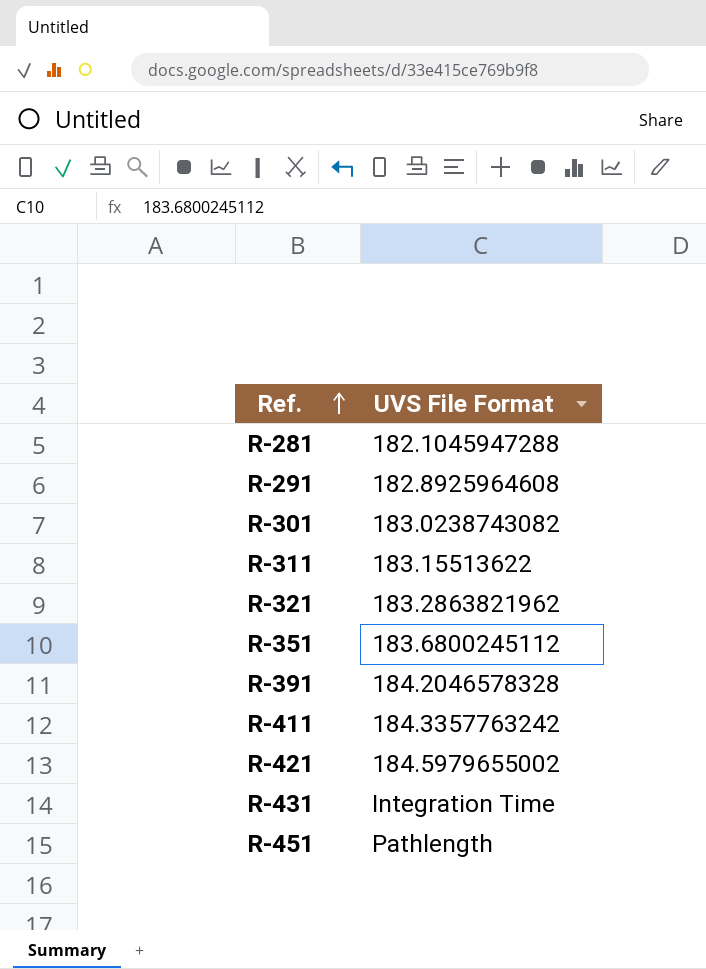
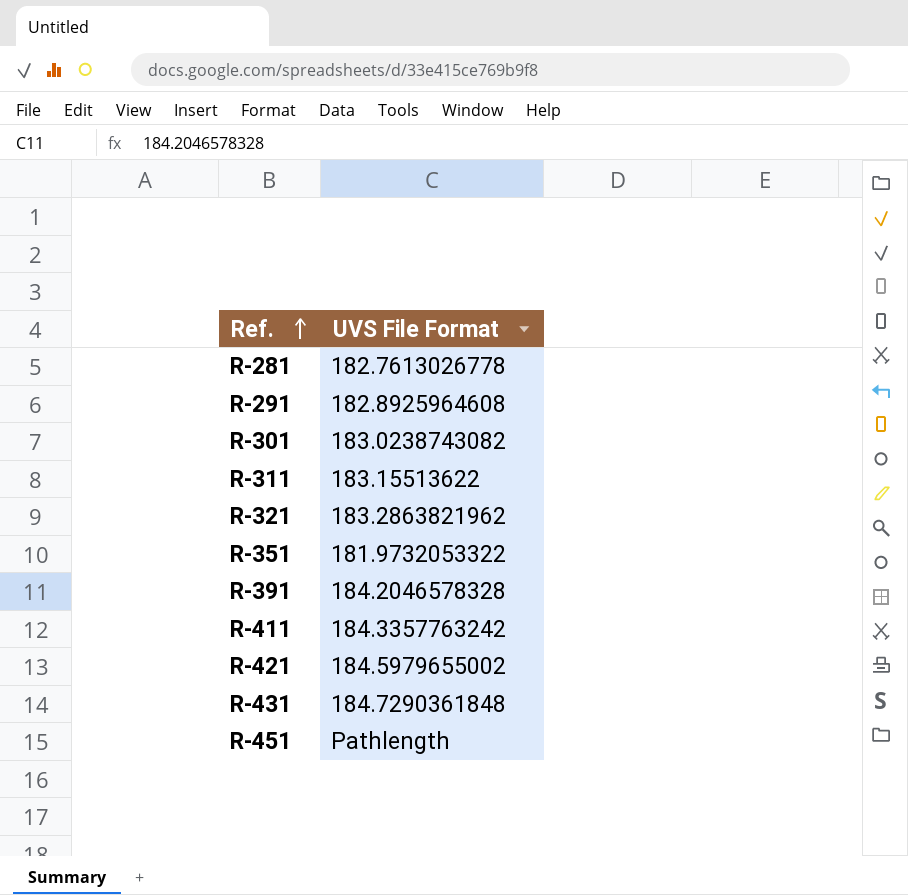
R-281 | UVS File Format: 182.1045947288 -> 182.7613026778
R-351 | UVS File Format: 183.6800245112 -> 181.9732053322
R-431 | UVS File Format: Integration Time -> 184.7290361848

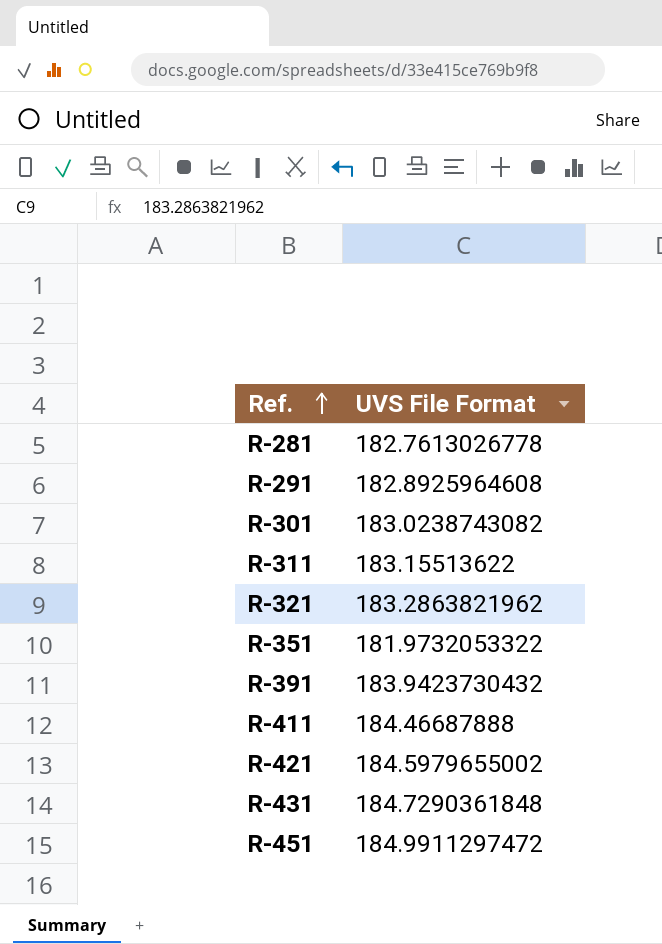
R-391 | UVS File Format: 184.2046578328 -> 183.9423730432
R-411 | UVS File Format: 184.3357763242 -> 184.46687888
R-451 | UVS File Format: Pathlength -> 184.9911297472

